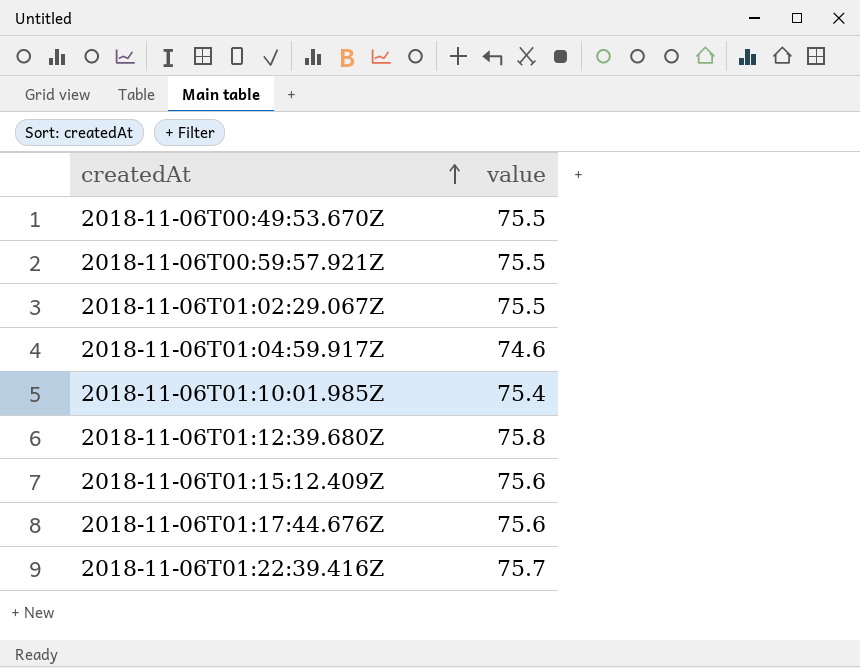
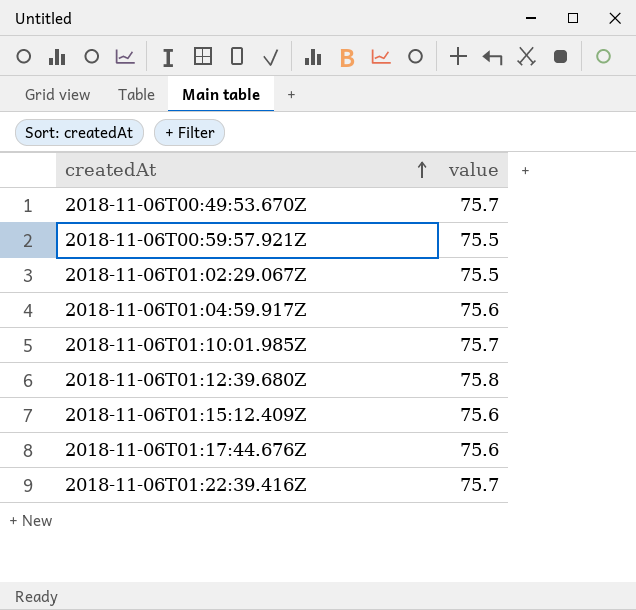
2018-11-06T00:49:53.670Z | value: 75.5 -> 75.7
2018-11-06T01:04:59.917Z | value: 74.6 -> 75.6
2018-11-06T01:10:01.985Z | value: 75.4 -> 75.7

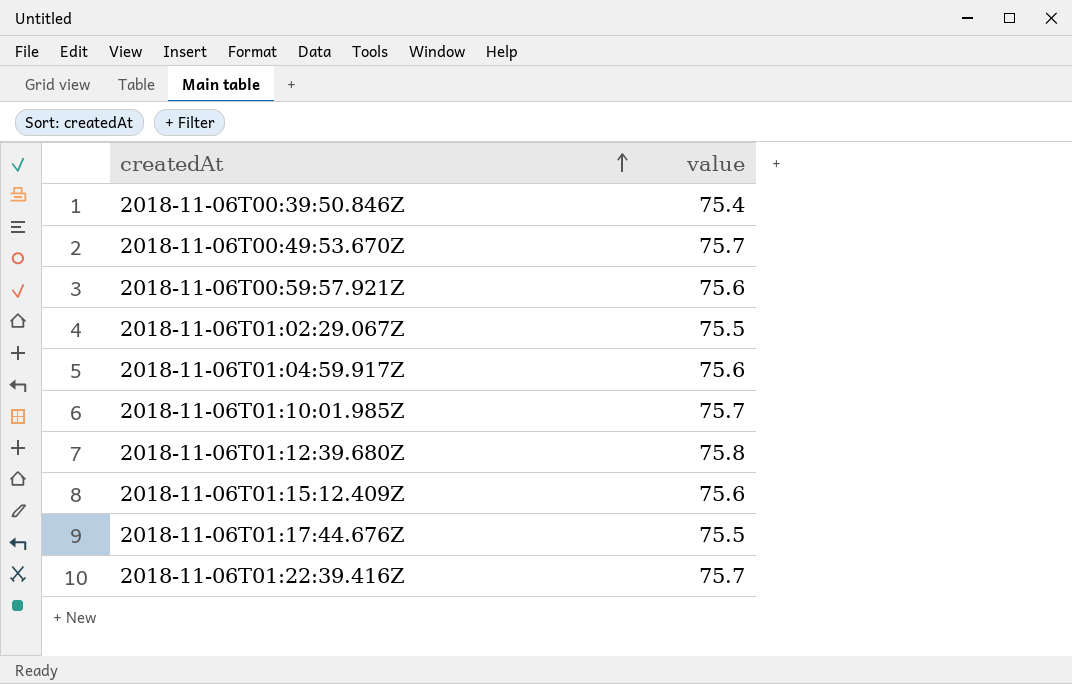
row 2018-11-06T00:39:50.846Z: none -> 75.4
2018-11-06T00:59:57.921Z | value: 75.5 -> 75.6
2018-11-06T01:17:44.676Z | value: 75.6 -> 75.5

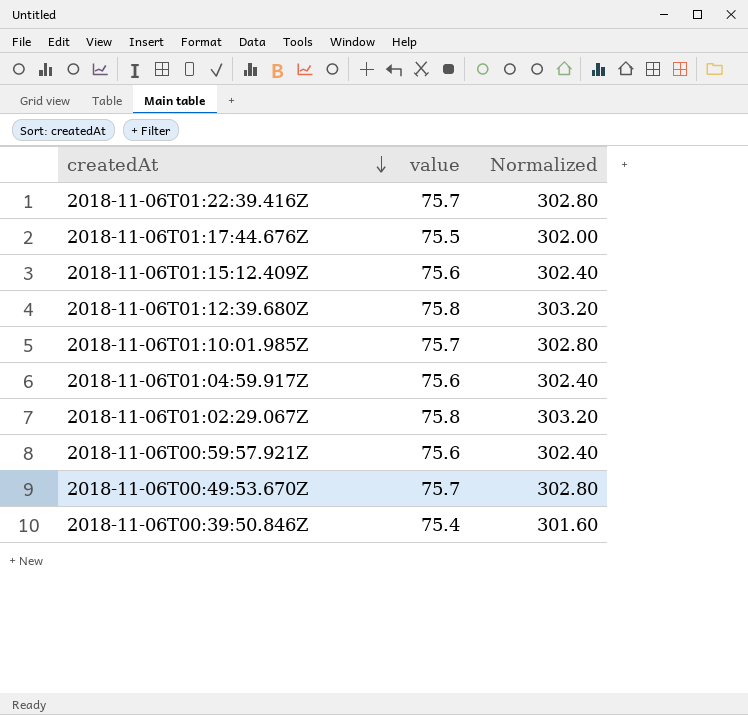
row order: createdAt ascending -> createdAt descending
column Normalized | formula: none -> [value] * 4
2018-11-06T01:02:29.067Z | value: 75.5 -> 75.8

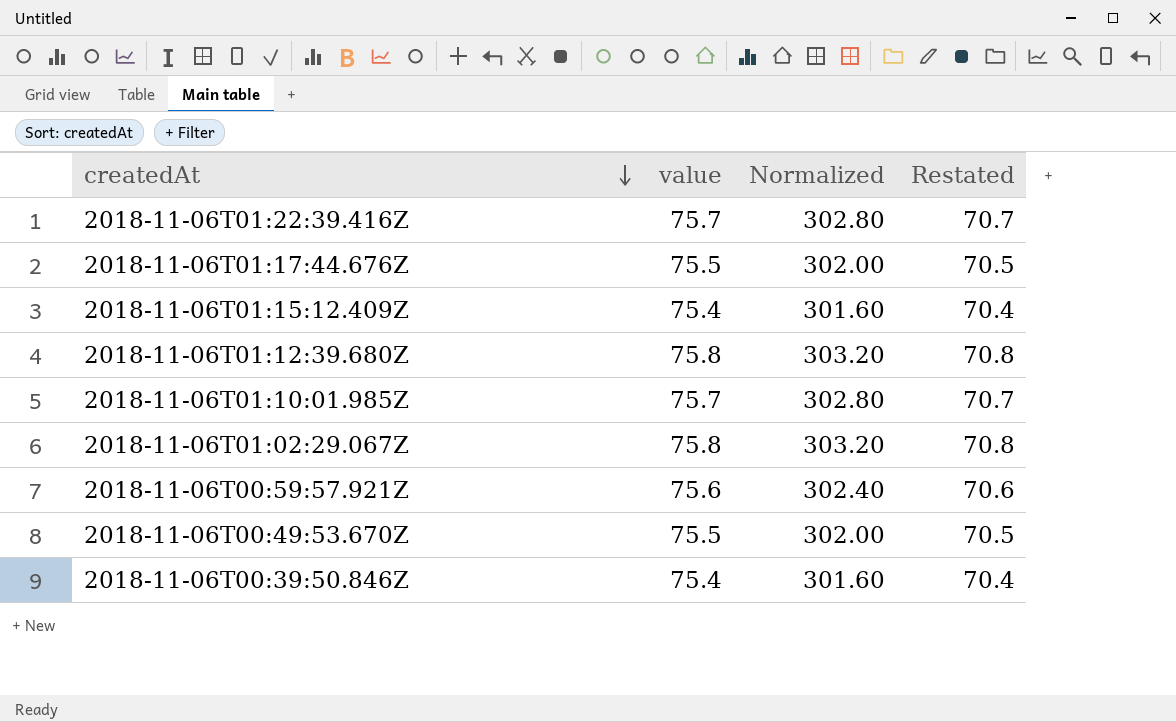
column Restated | formula: none -> [value] - 5
row 2018-11-06T01:04:59.917Z: 75.6 | 302.40 -> none
2018-11-06T01:15:12.409Z | value: 75.6 -> 75.4
2018-11-06T01:15:12.409Z | Normalized: 302.40 -> 301.60
2018-11-06T00:49:53.670Z | value: 75.7 -> 75.5
2018-11-06T00:49:53.670Z | Normalized: 302.80 -> 302.00

